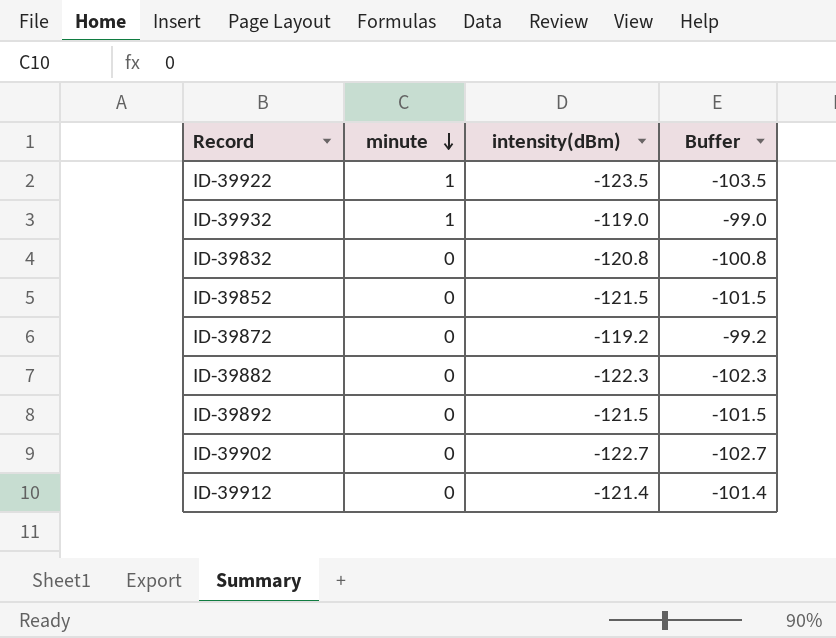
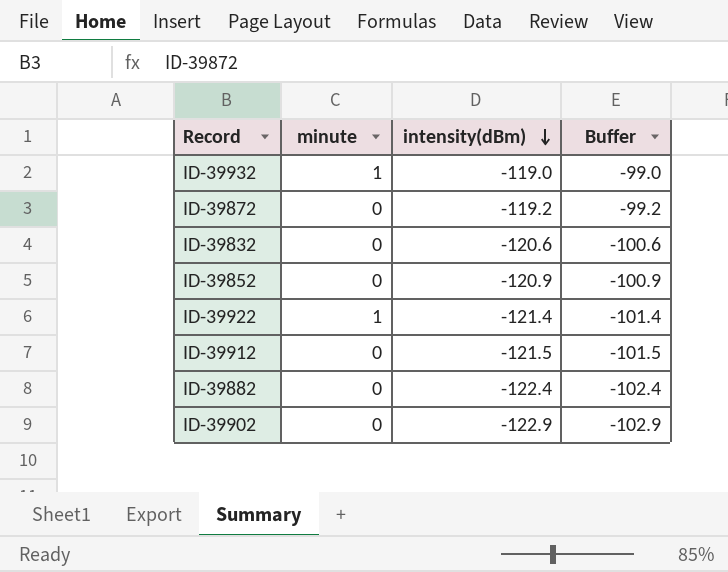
row order: minute descending -> intensity(dBm) descending
row ID-39892: 0 | -121.5 | -101.5 -> none
ID-39832 | intensity(dBm): -120.8 -> -120.6
ID-39832 | Buffer: -100.8 -> -100.6
ID-39852 | intensity(dBm): -121.5 -> -120.9
ID-39852 | Buffer: -101.5 -> -100.9
ID-39922 | intensity(dBm): -123.5 -> -121.4
ID-39922 | Buffer: -103.5 -> -101.4
ID-39912 | intensity(dBm): -121.4 -> -121.5
ID-39912 | Buffer: -101.4 -> -101.5
ID-39882 | intensity(dBm): -122.3 -> -122.4
ID-39882 | Buffer: -102.3 -> -102.4
ID-39902 | intensity(dBm): -122.7 -> -122.9
ID-39902 | Buffer: -102.7 -> -102.9

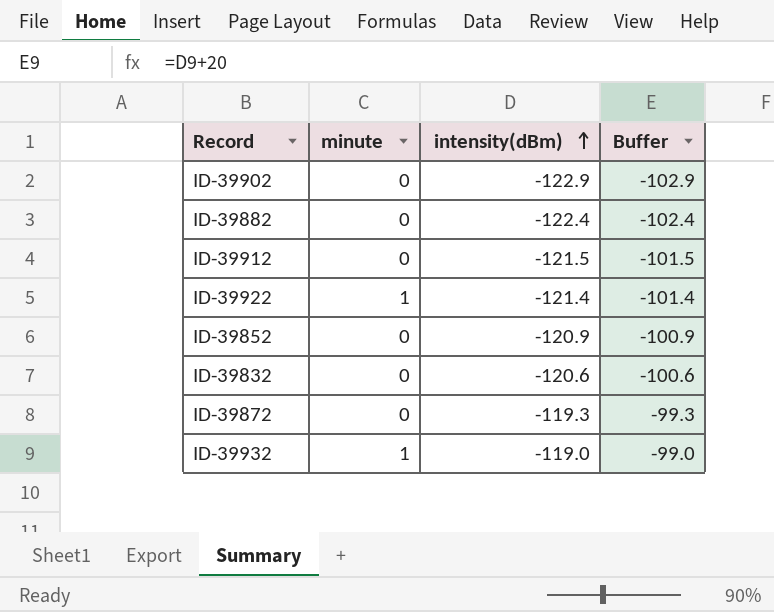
row order: intensity(dBm) descending -> intensity(dBm) ascending
ID-39872 | intensity(dBm): -119.2 -> -119.3
ID-39872 | Buffer: -99.2 -> -99.3

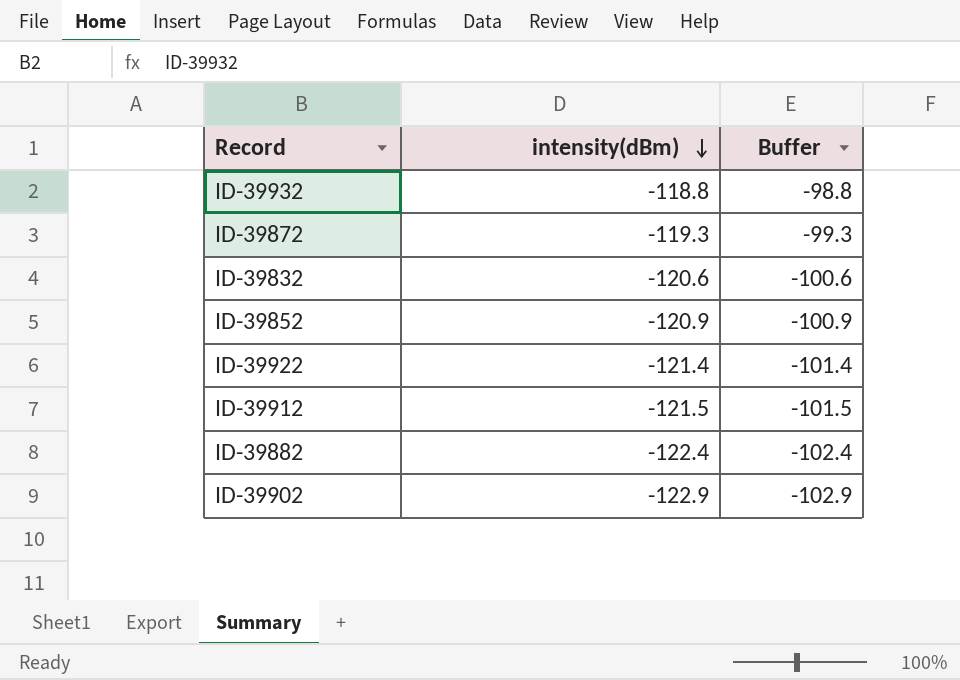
row order: intensity(dBm) ascending -> intensity(dBm) descending
column minute | position: 2 -> none
ID-39932 | intensity(dBm): -119.0 -> -118.8
ID-39932 | Buffer: -99.0 -> -98.8

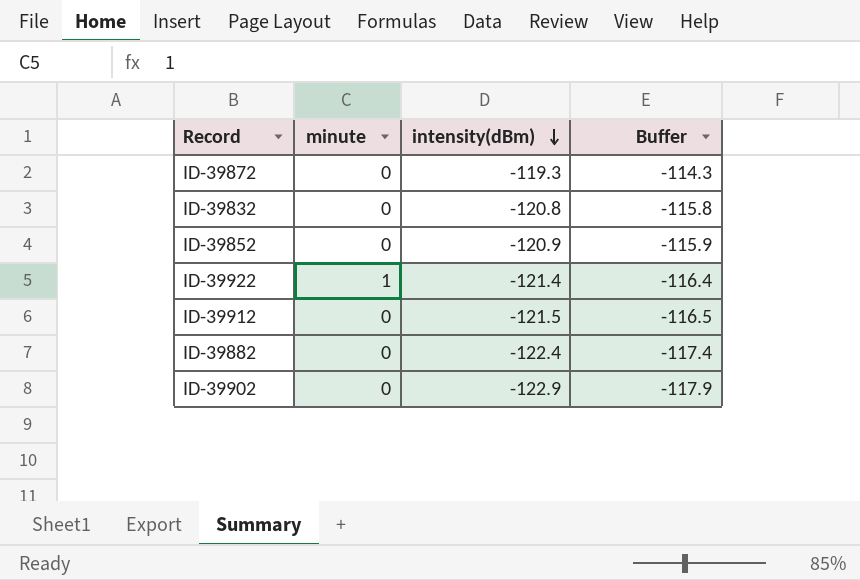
column minute | position: none -> 2
column Buffer | formula: [intensity(dBm)] + 20 -> [intensity(dBm)] + 5
row ID-39932: -118.8 | -98.8 -> none
ID-39832 | intensity(dBm): -120.6 -> -120.8

